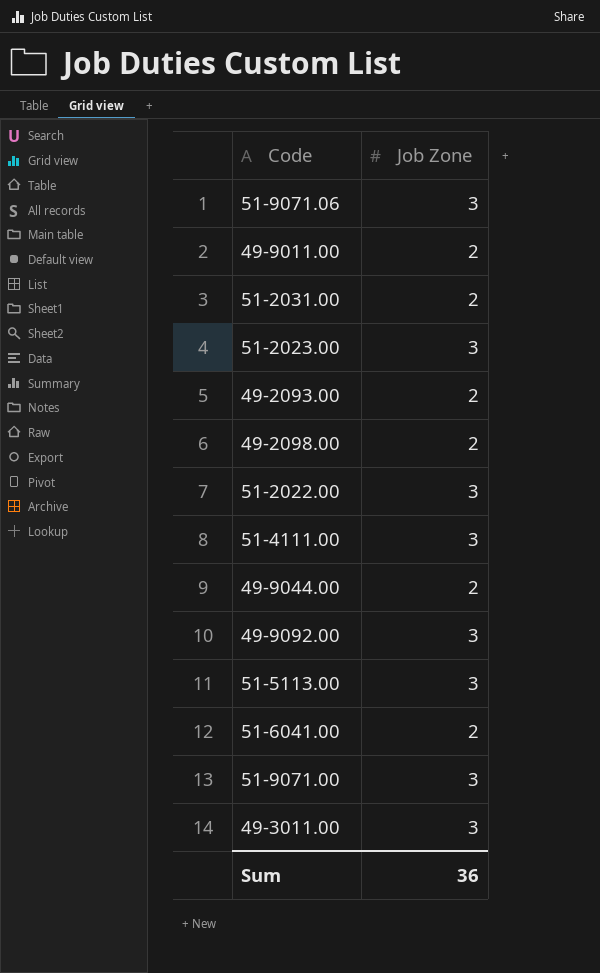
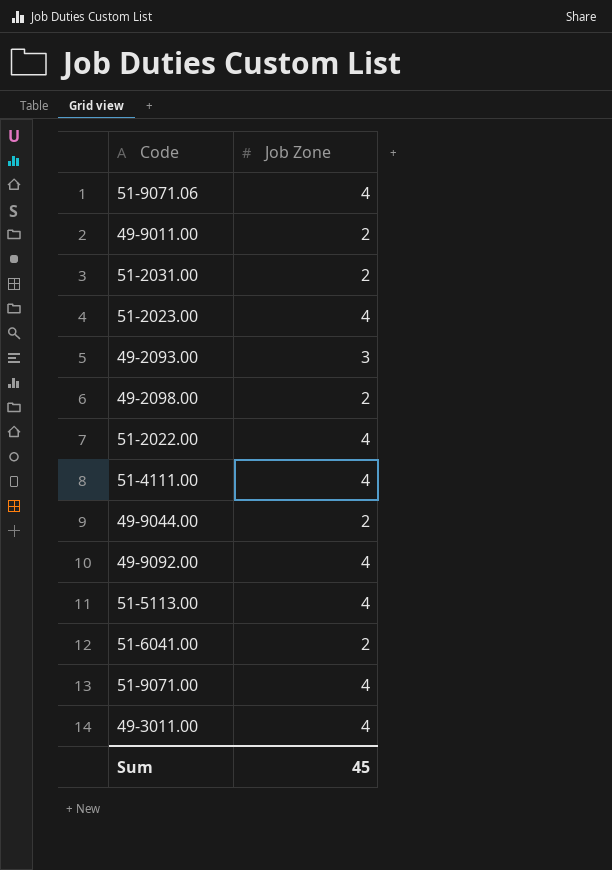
51-9071.06 | Job Zone: 3 -> 4
51-2023.00 | Job Zone: 3 -> 4
49-2093.00 | Job Zone: 2 -> 3
51-2022.00 | Job Zone: 3 -> 4
51-4111.00 | Job Zone: 3 -> 4
49-9092.00 | Job Zone: 3 -> 4
51-5113.00 | Job Zone: 3 -> 4
51-9071.00 | Job Zone: 3 -> 4
49-3011.00 | Job Zone: 3 -> 4
Sum | Job Zone: 36 -> 45

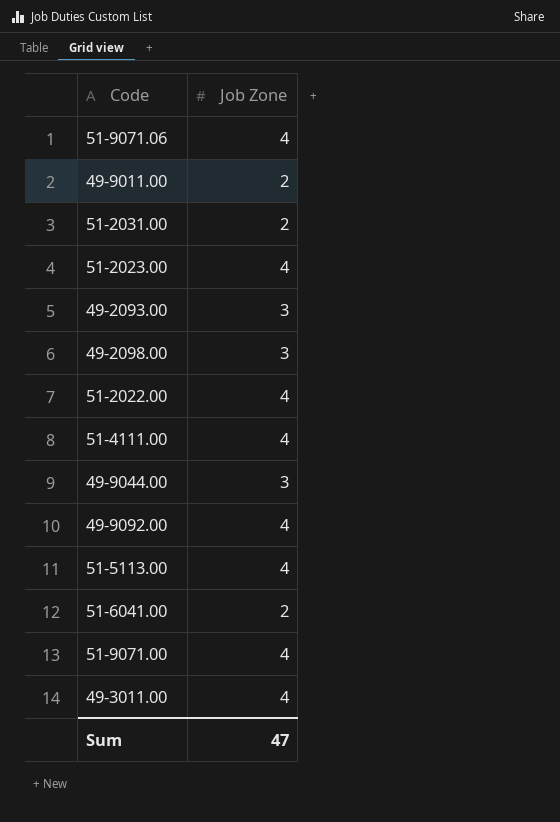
49-2098.00 | Job Zone: 2 -> 3
49-9044.00 | Job Zone: 2 -> 3
Sum | Job Zone: 45 -> 47

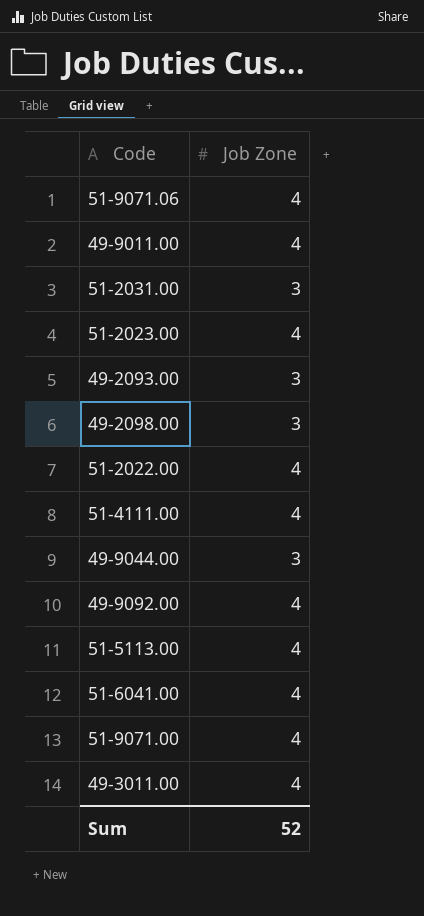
49-9011.00 | Job Zone: 2 -> 4
51-2031.00 | Job Zone: 2 -> 3
51-6041.00 | Job Zone: 2 -> 4
Sum | Job Zone: 47 -> 52

